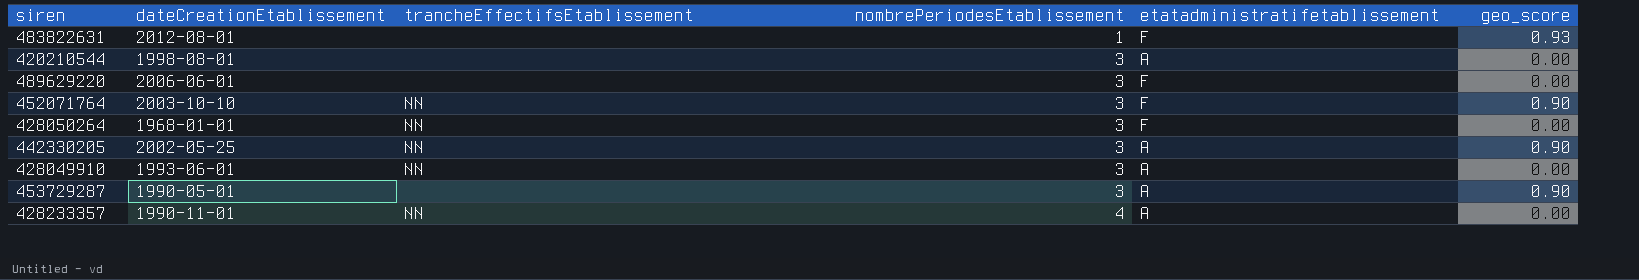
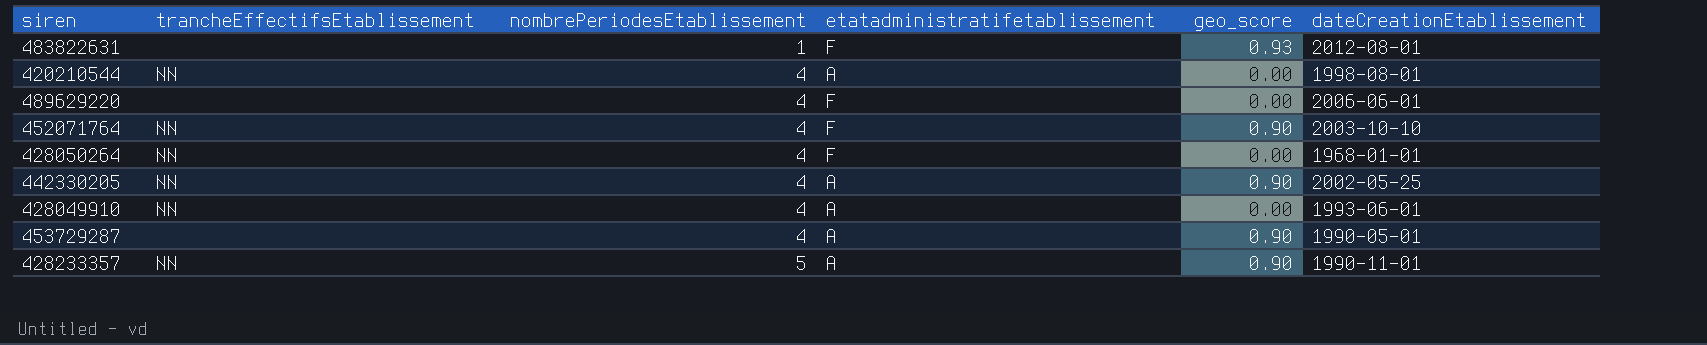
column dateCreationEtablissement | position: 2 -> 6
420210544 | trancheEffectifsEtablissement: none -> NN
420210544 | nombrePeriodesEtablissement: 3 -> 4
489629220 | nombrePeriodesEtablissement: 3 -> 4
452071764 | nombrePeriodesEtablissement: 3 -> 4
428050264 | nombrePeriodesEtablissement: 3 -> 4
442330205 | nombrePeriodesEtablissement: 3 -> 4
428049910 | nombrePeriodesEtablissement: 3 -> 4
453729287 | nombrePeriodesEtablissement: 3 -> 4
428233357 | nombrePeriodesEtablissement: 4 -> 5
428233357 | geo_score: 0.00 -> 0.90

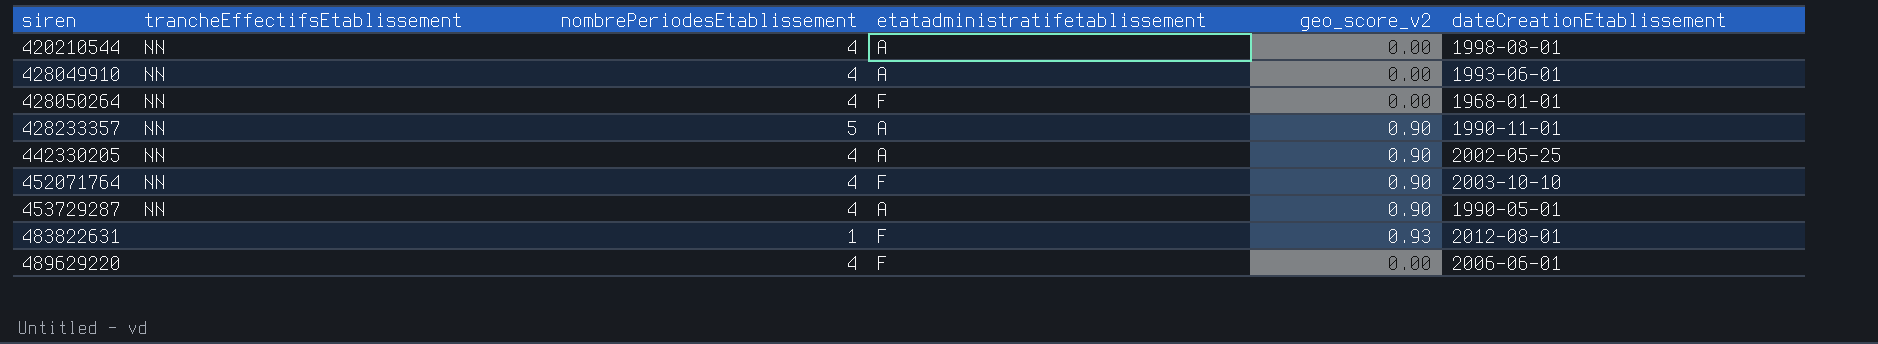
row order: nombrePeriodesEtablissement ascending -> siren ascending
column name: geo_score -> geo_score_v2
453729287 | trancheEffectifsEtablissement: none -> NN

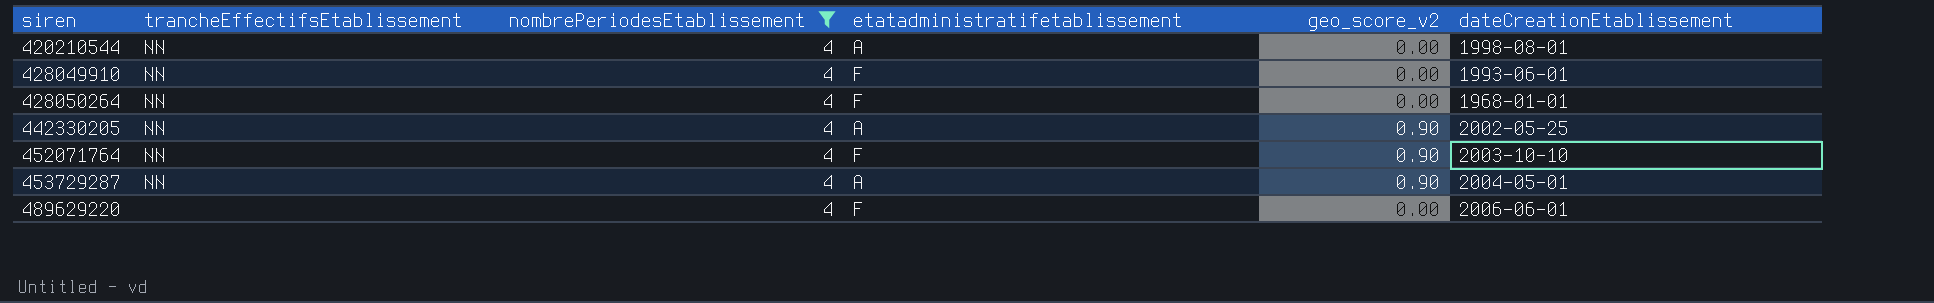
filter: none -> nombrePeriodesEtablissement = 4
428049910 | etatadministratifetablissement: A -> F
453729287 | dateCreationEtablissement: 1990-05-01 -> 2004-05-01

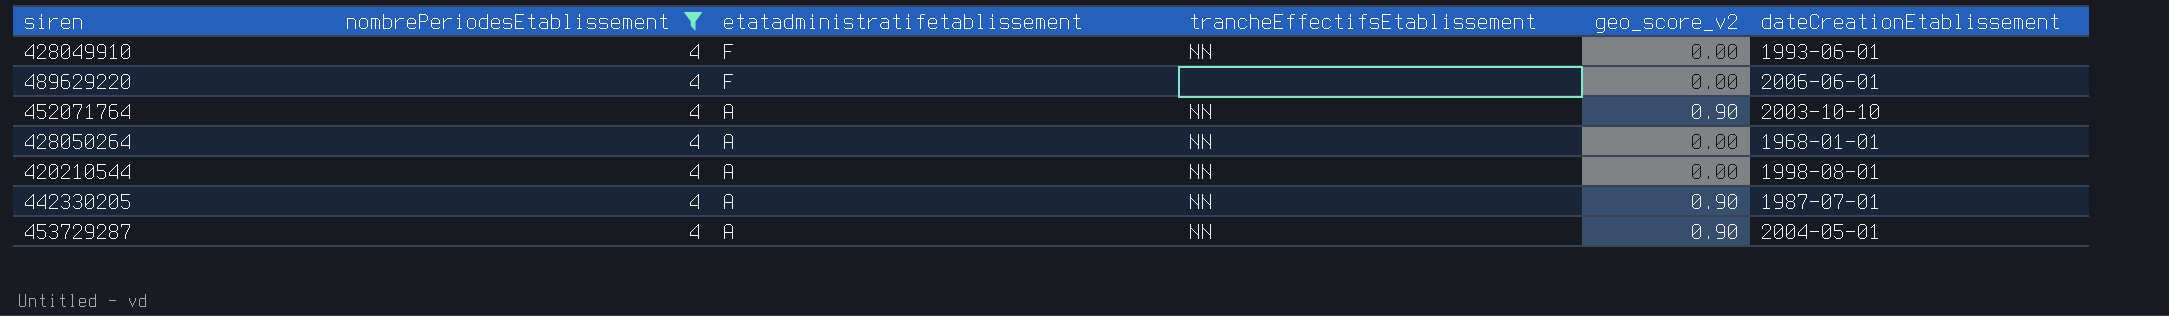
row order: siren ascending -> etatadministratifetablissement descending
column trancheEffectifsEtablissement | position: 2 -> 4
452071764 | etatadministratifetablissement: F -> A
428050264 | etatadministratifetablissement: F -> A
442330205 | dateCreationEtablissement: 2002-05-25 -> 1987-07-01

